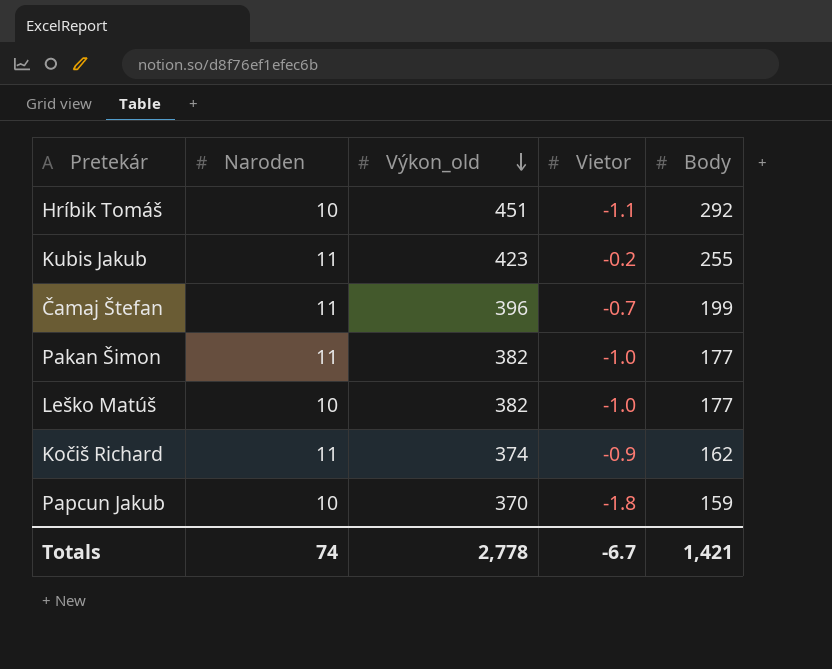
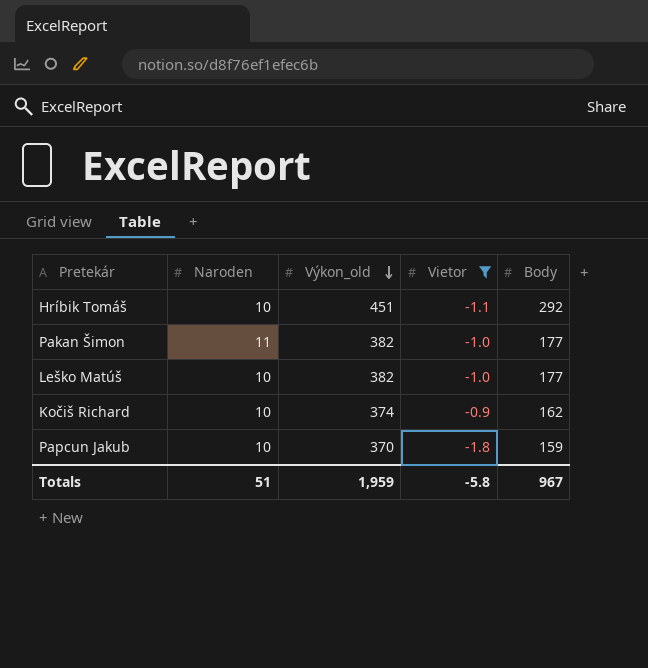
filter: none -> Vietor <= -0.9
Kočiš Richard | Naroden: 11 -> 10
Totals | Naroden: 74 -> 51
Totals | Výkon_old: 2,778 -> 1,959
Totals | Vietor: -6.7 -> -5.8
Totals | Body: 1,421 -> 967

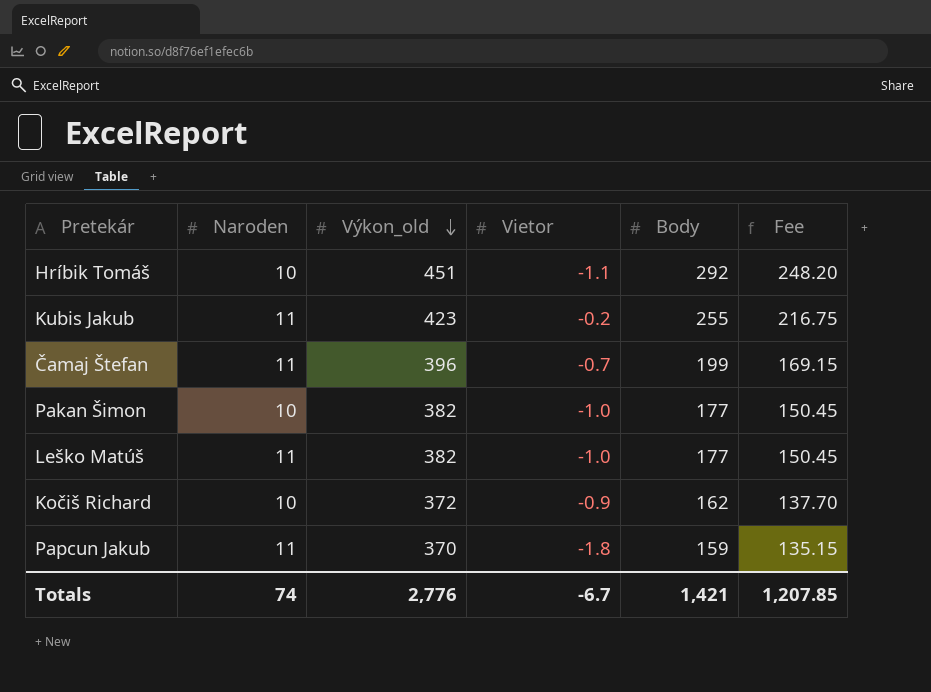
filter: Vietor <= -0.9 -> none
column Fee | formula: none -> [Body] * 0.85
Pakan Šimon | Naroden: 11 -> 10
Leško Matúš | Naroden: 10 -> 11
Kočiš Richard | Výkon_old: 374 -> 372
Papcun Jakub | Naroden: 10 -> 11
Totals | Naroden: 51 -> 74
Totals | Výkon_old: 1,959 -> 2,776
Totals | Vietor: -5.8 -> -6.7
Totals | Body: 967 -> 1,421

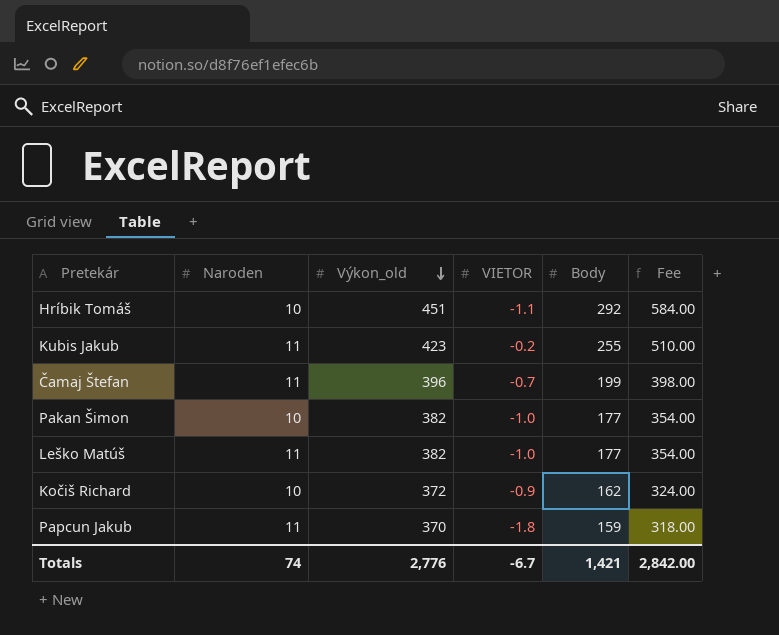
column name: Vietor -> VIETOR
column Fee | formula: [Body] * 0.85 -> [Body] * 2
Totals | Fee: 1,207.85 -> 2,842.00

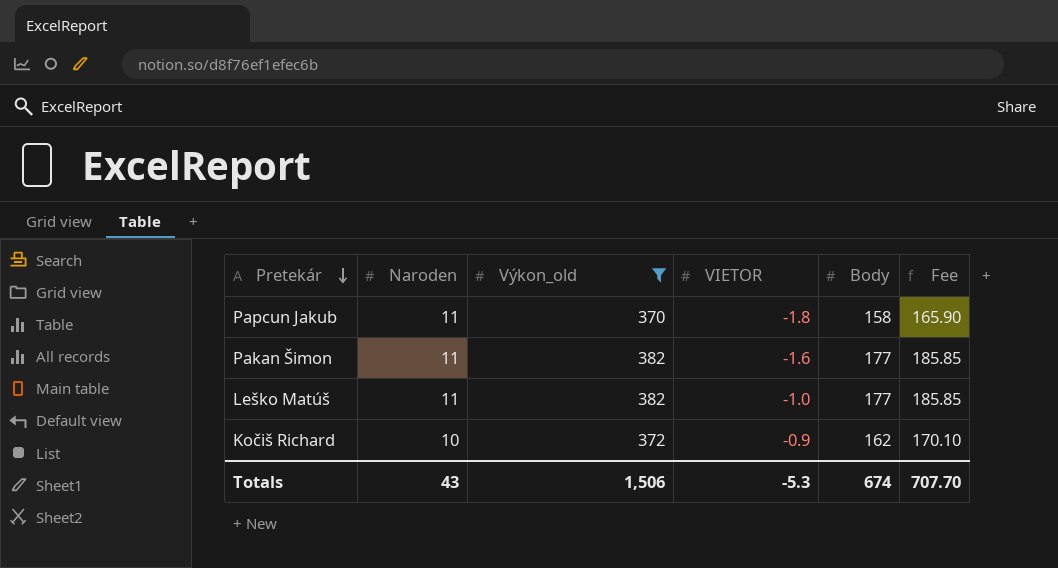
filter: none -> Výkon_old <= 382
row order: Výkon_old descending -> Pretekár descending
column Fee | formula: [Body] * 2 -> [Body] * 1.05
Papcun Jakub | Body: 159 -> 158
Pakan Šimon | Naroden: 10 -> 11
Pakan Šimon | VIETOR: -1.0 -> -1.6
Totals | Naroden: 74 -> 43
Totals | Výkon_old: 2,776 -> 1,506
Totals | VIETOR: -6.7 -> -5.3
Totals | Body: 1,421 -> 674
Totals | Fee: 2,842.00 -> 707.70

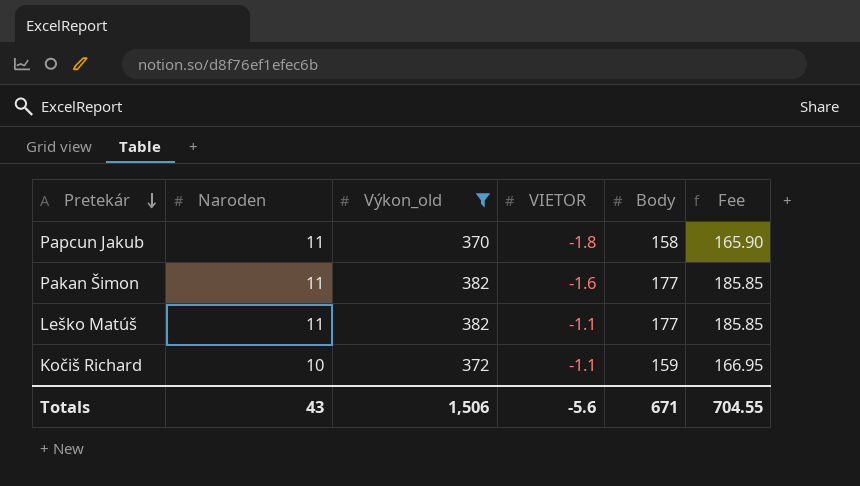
Leško Matúš | VIETOR: -1.0 -> -1.1
Kočiš Richard | VIETOR: -0.9 -> -1.1
Kočiš Richard | Body: 162 -> 159
Kočiš Richard | Fee: 170.10 -> 166.95
Totals | VIETOR: -5.3 -> -5.6
Totals | Body: 674 -> 671
Totals | Fee: 707.70 -> 704.55

